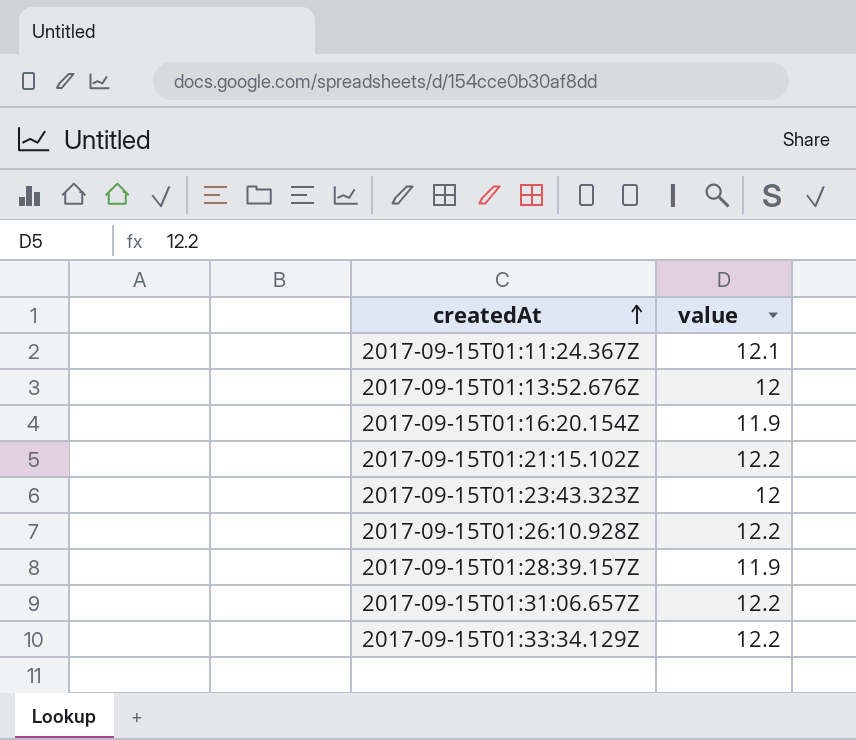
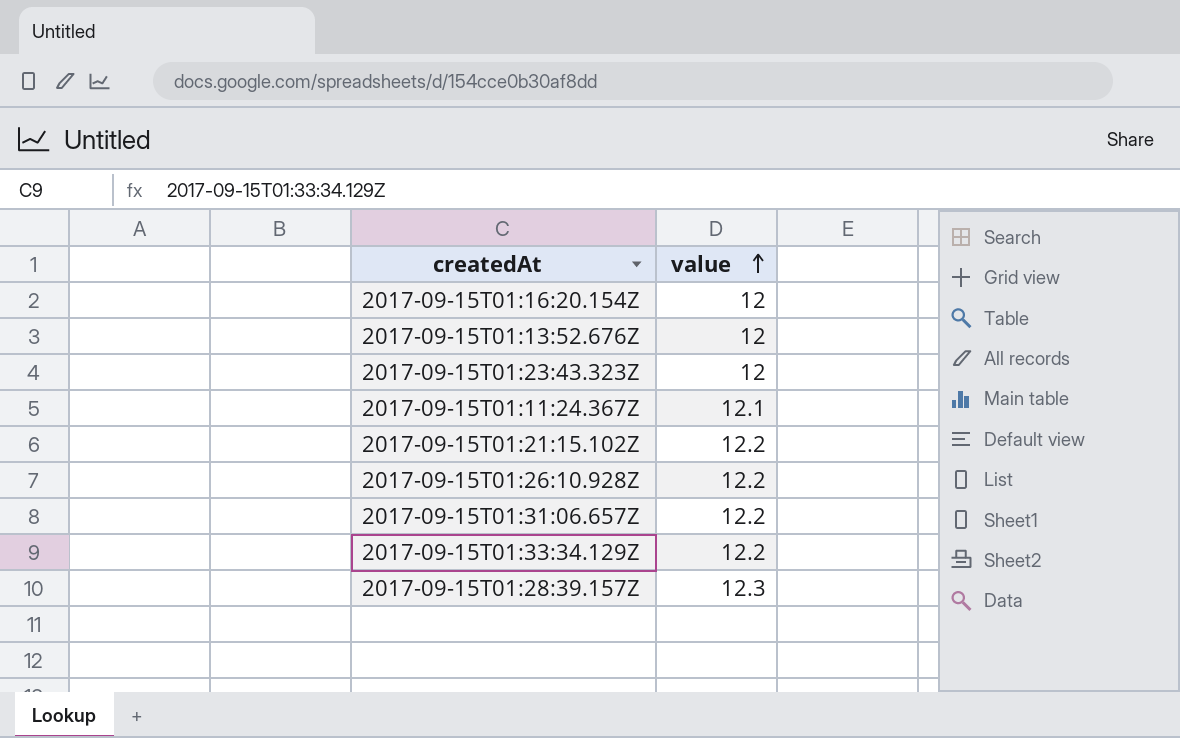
row order: createdAt ascending -> value ascending
2017-09-15T01:16:20.154Z | value: 11.9 -> 12
2017-09-15T01:28:39.157Z | value: 11.9 -> 12.3

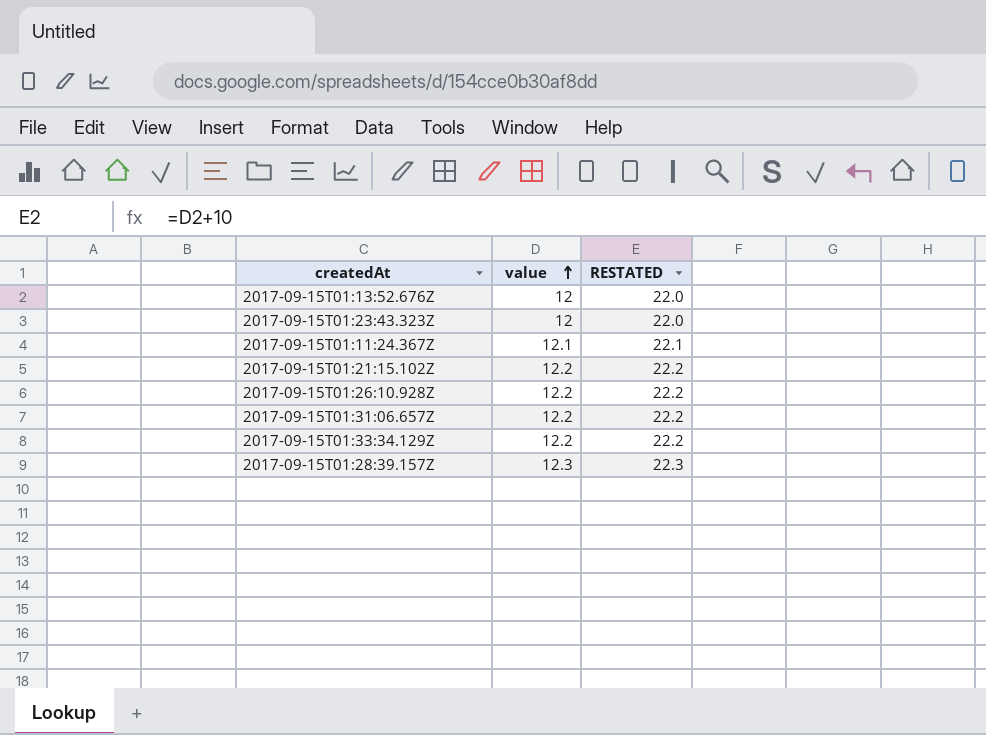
column RESTATED | formula: none -> [value] + 10
row 2017-09-15T01:16:20.154Z: 12 -> none

